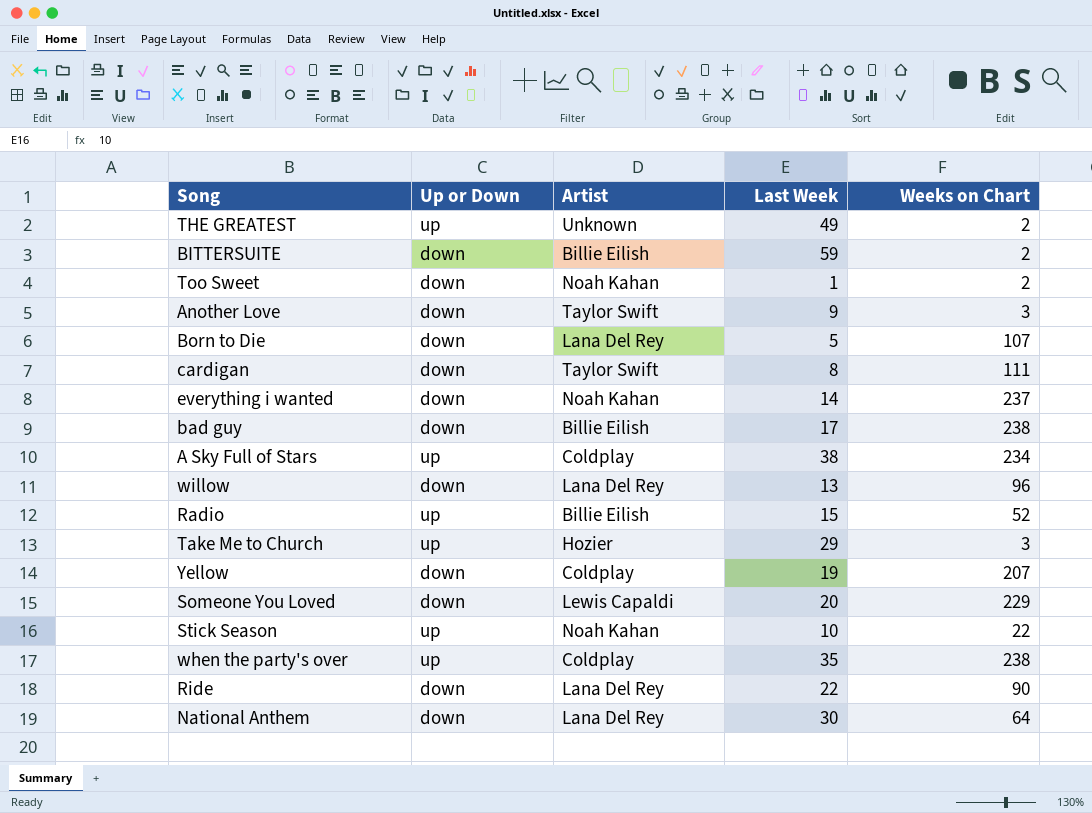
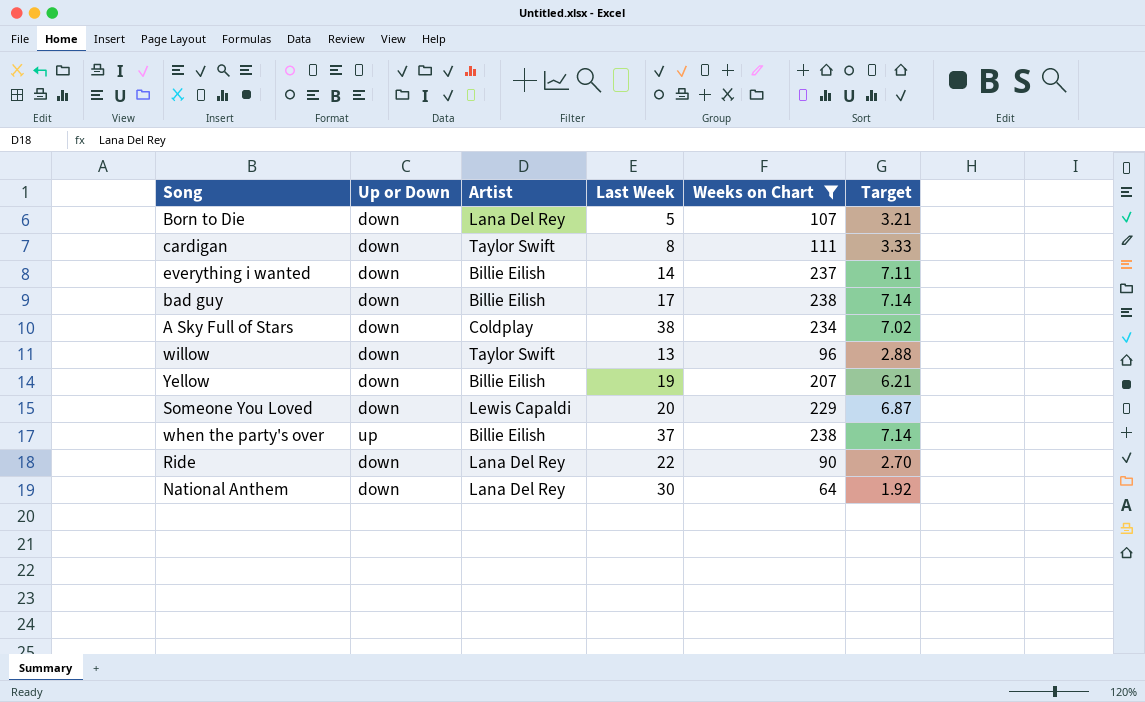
filter: none -> Weeks on Chart >= 64
column Target | formula: none -> [Weeks on Chart] * 0.03
everything i wanted | Artist: Noah Kahan -> Billie Eilish
A Sky Full of Stars | Up or Down: up -> down
willow | Artist: Lana Del Rey -> Taylor Swift
Yellow | Artist: Coldplay -> Billie Eilish
when the party's over | Artist: Coldplay -> Billie Eilish
when the party's over | Last Week: 35 -> 37

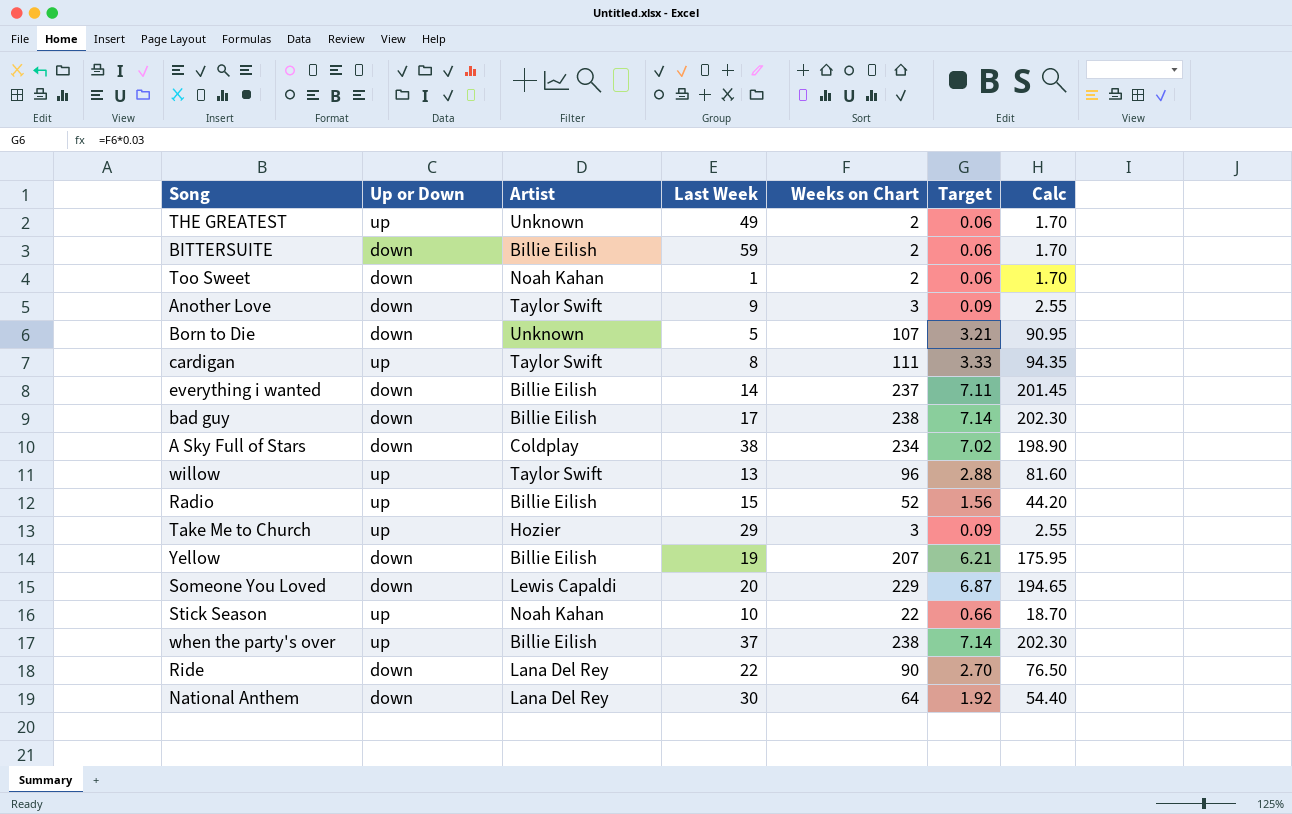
filter: Weeks on Chart >= 64 -> none
column Calc | formula: none -> [Weeks on Chart] * 0.85
Born to Die | Artist: Lana Del Rey -> Unknown
cardigan | Up or Down: down -> up
willow | Up or Down: down -> up

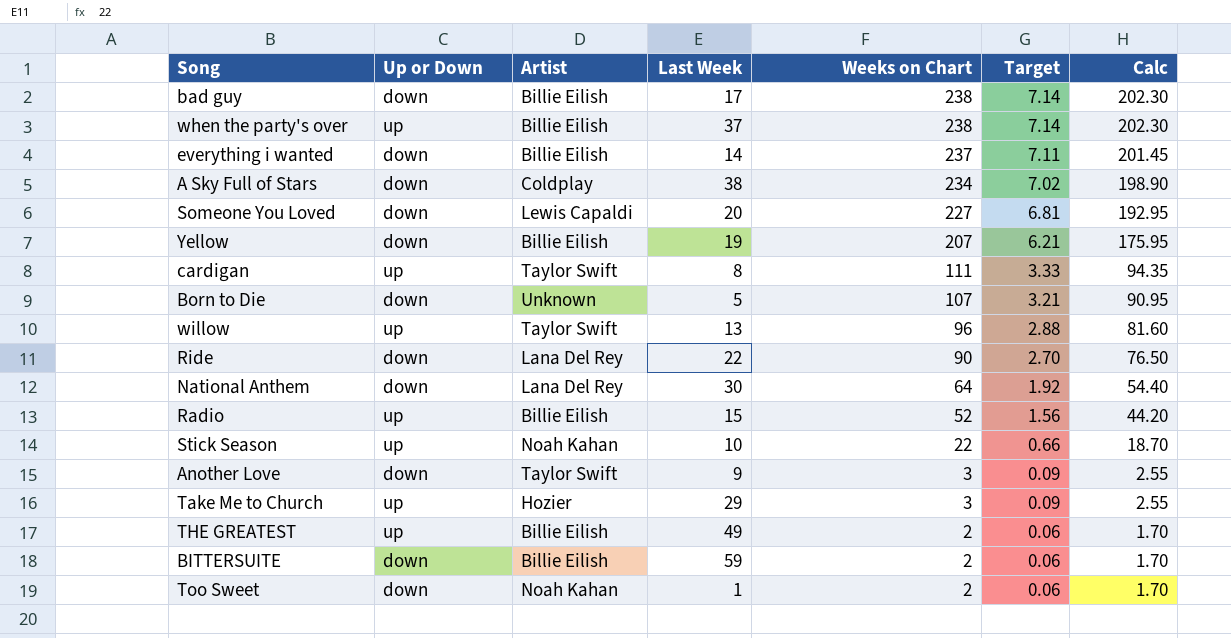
row order: none -> Weeks on Chart descending
Someone You Loved | Weeks on Chart: 229 -> 227
Someone You Loved | Target: 6.87 -> 6.81
Someone You Loved | Calc: 194.65 -> 192.95
THE GREATEST | Artist: Unknown -> Billie Eilish

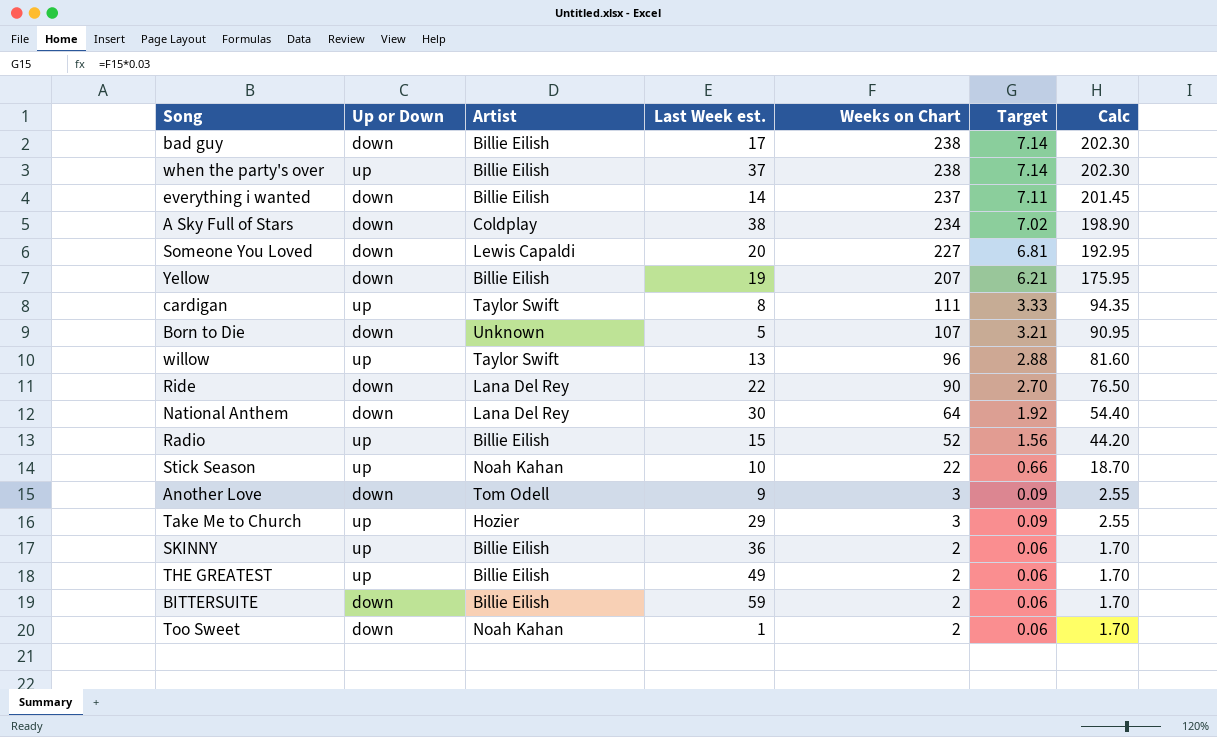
column name: Last Week -> Last Week est.
Another Love | Artist: Taylor Swift -> Tom Odell
row SKINNY: none -> up | Billie Eilish | 36 | 2 | 0.06 | 1.70

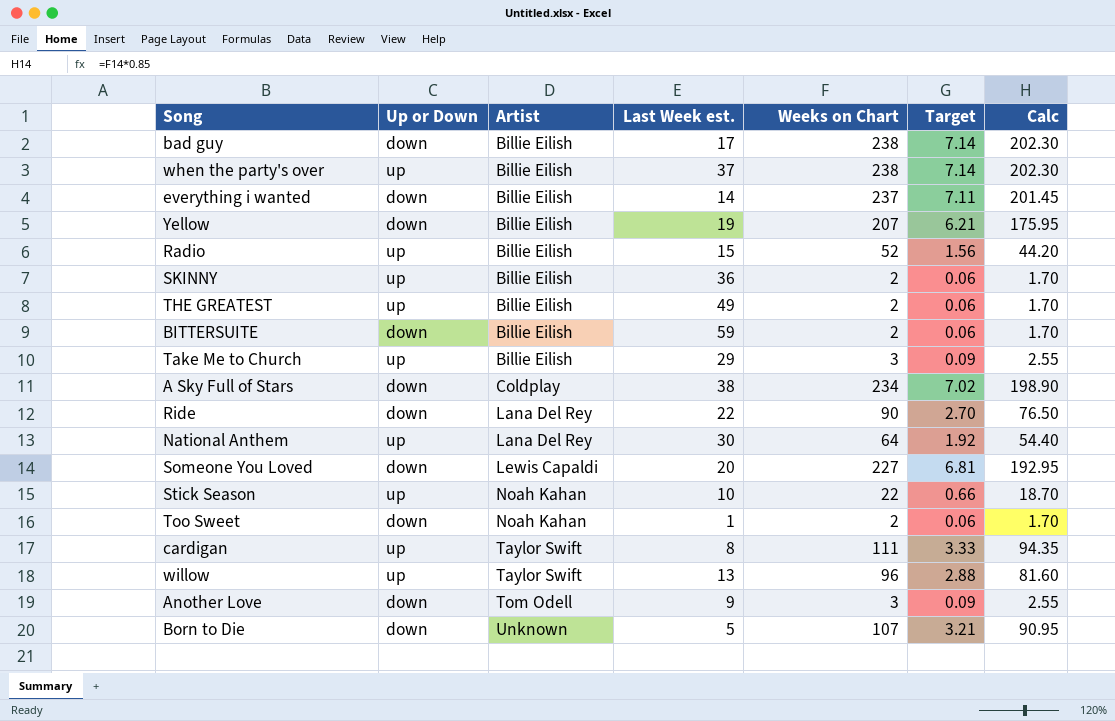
row order: Weeks on Chart descending -> Artist ascending
Take Me to Church | Artist: Hozier -> Billie Eilish
National Anthem | Up or Down: down -> up

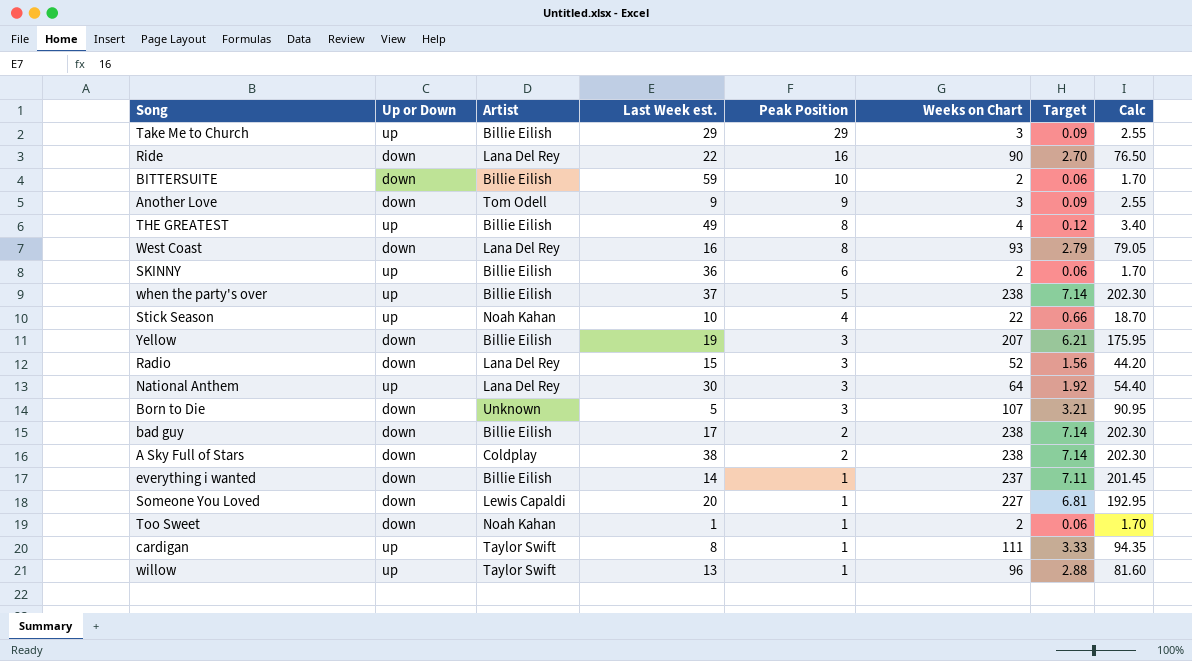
row order: Artist ascending -> Peak Position descending
column Peak Position | position: none -> 5
THE GREATEST | Weeks on Chart: 2 -> 4
THE GREATEST | Target: 0.06 -> 0.12
THE GREATEST | Calc: 1.70 -> 3.40
row West Coast: none -> down | Lana Del Rey | 16 | 8 | 93 | 2.79 | 79.05
Radio | Up or Down: up -> down
Radio | Artist: Billie Eilish -> Lana Del Rey
A Sky Full of Stars | Weeks on Chart: 234 -> 238
A Sky Full of Stars | Target: 7.02 -> 7.14
A Sky Full of Stars | Calc: 198.90 -> 202.30

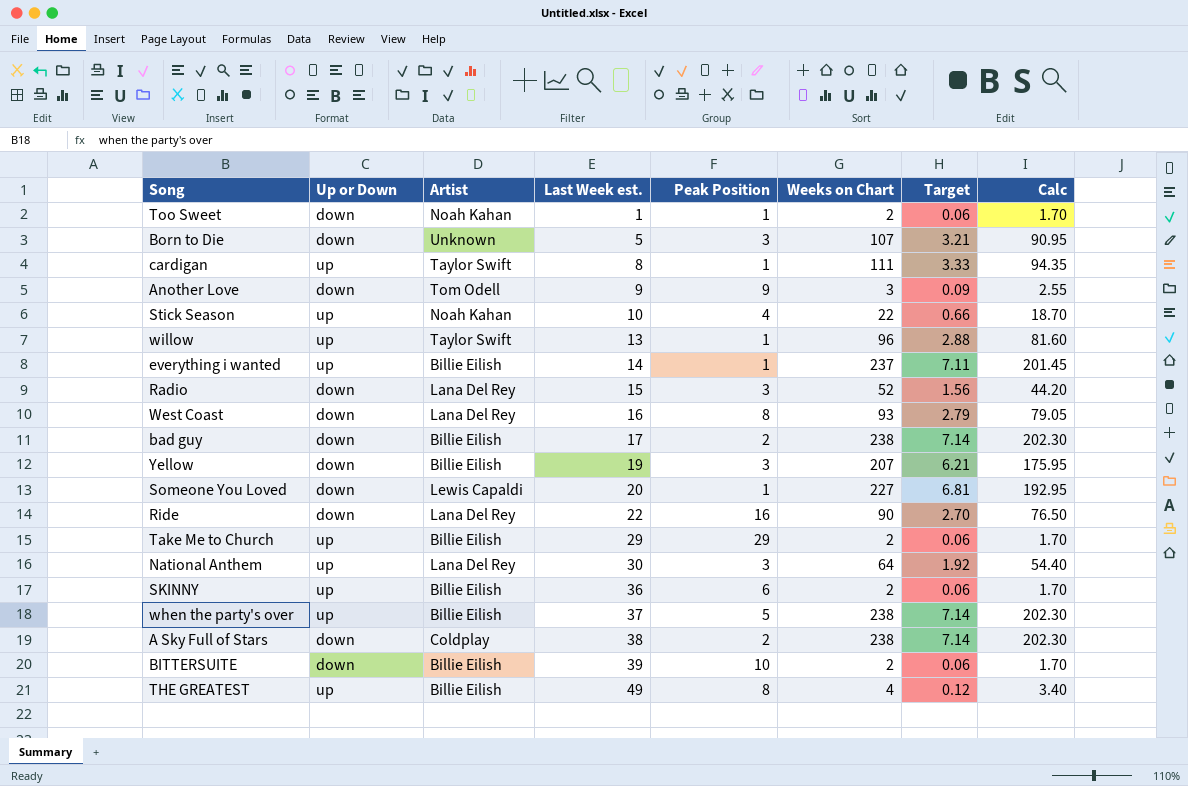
row order: Peak Position descending -> Last Week est. ascending
everything i wanted | Up or Down: down -> up
Take Me to Church | Weeks on Chart: 3 -> 2
Take Me to Church | Target: 0.09 -> 0.06
Take Me to Church | Calc: 2.55 -> 1.70
BITTERSUITE | Last Week est.: 59 -> 39

